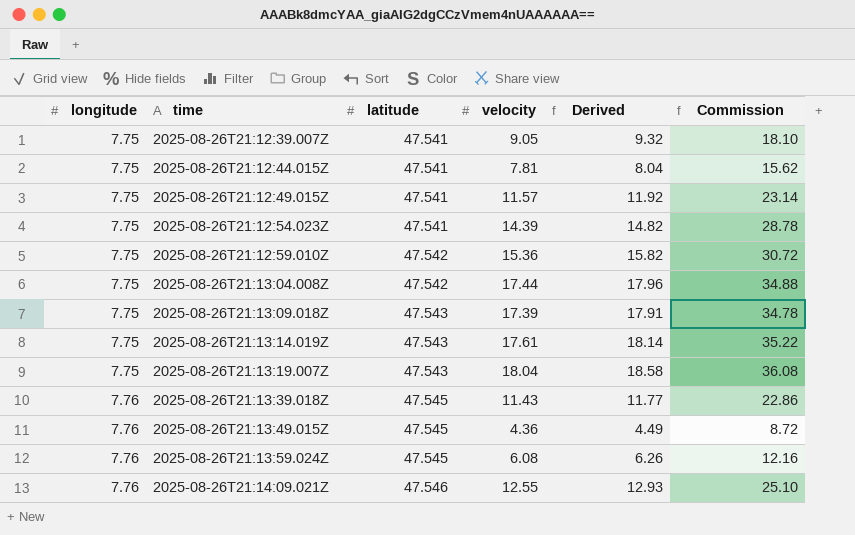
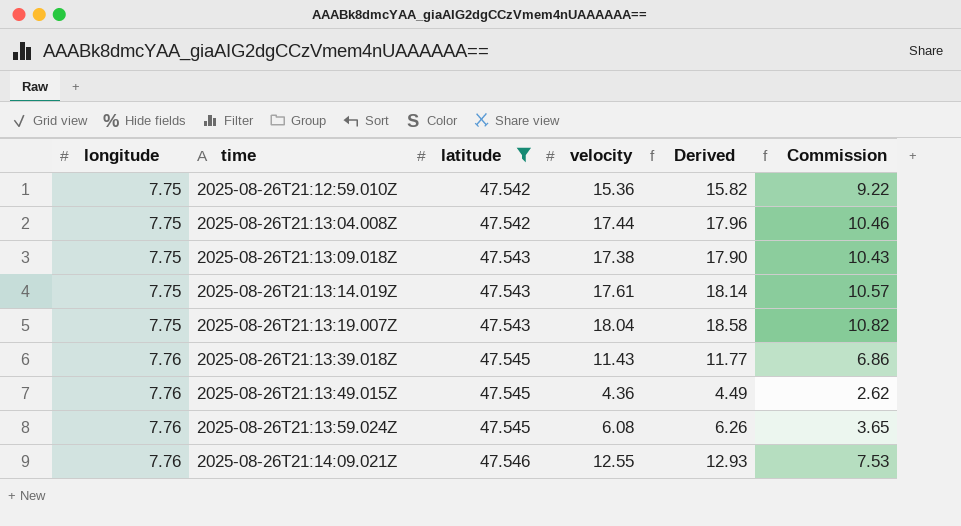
filter: none -> latitude != 47.541
column Commission | formula: [velocity] * 2 -> [velocity] * 0.6
2025-08-26T21:13:09.018Z | velocity: 17.39 -> 17.38
2025-08-26T21:13:09.018Z | Derived: 17.91 -> 17.90

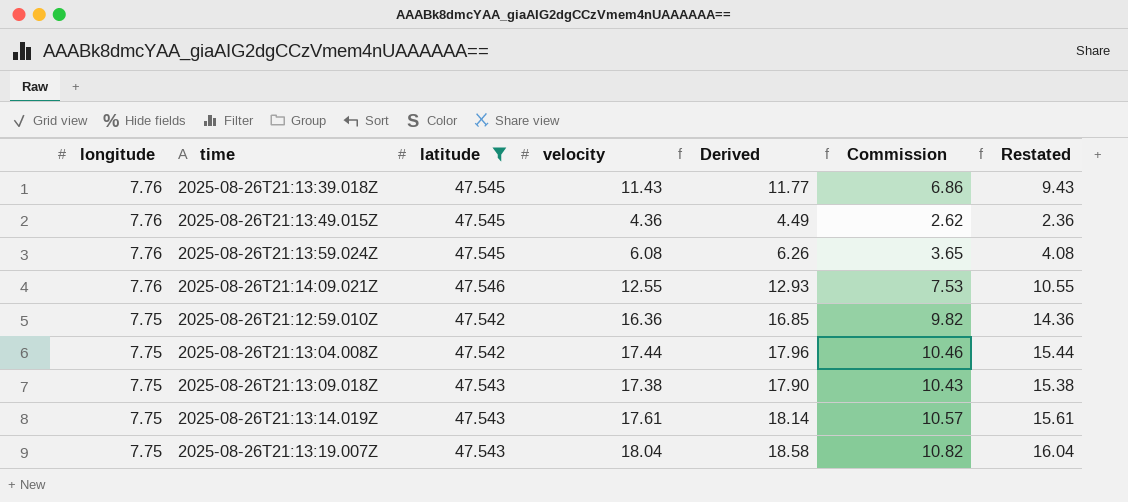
row order: longitude ascending -> longitude descending
column Restated | formula: none -> [velocity] - 2
2025-08-26T21:12:59.010Z | velocity: 15.36 -> 16.36
2025-08-26T21:12:59.010Z | Derived: 15.82 -> 16.85
2025-08-26T21:12:59.010Z | Commission: 9.22 -> 9.82

